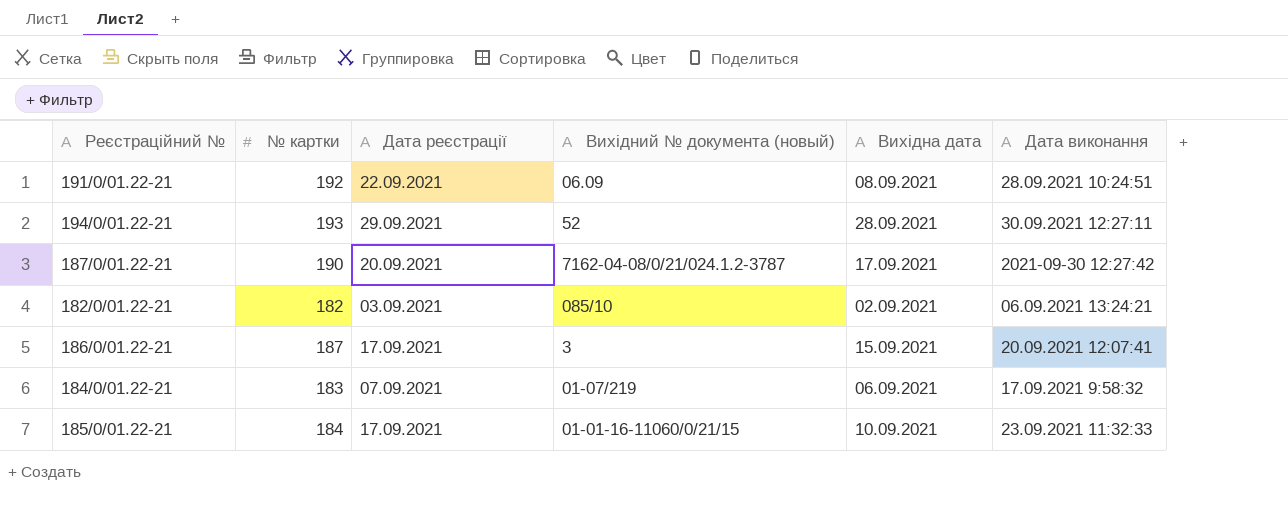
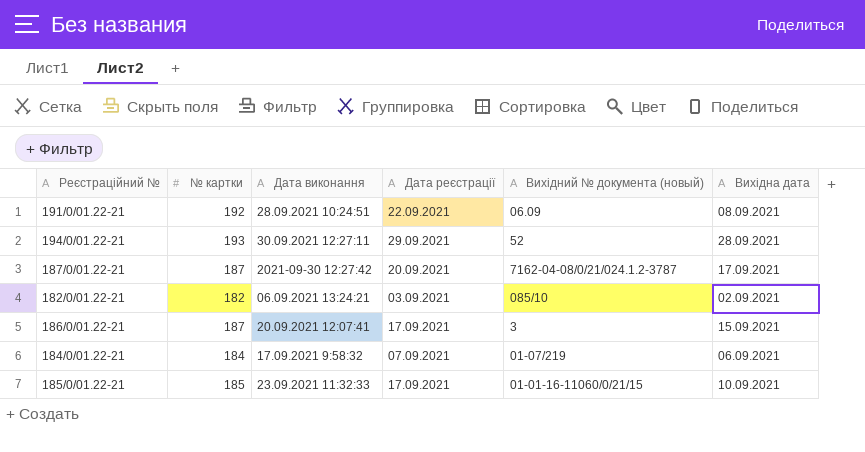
column Дата виконання | position: 6 -> 3
187/0/01.22-21 | № картки: 190 -> 187
184/0/01.22-21 | № картки: 183 -> 184
185/0/01.22-21 | № картки: 184 -> 185

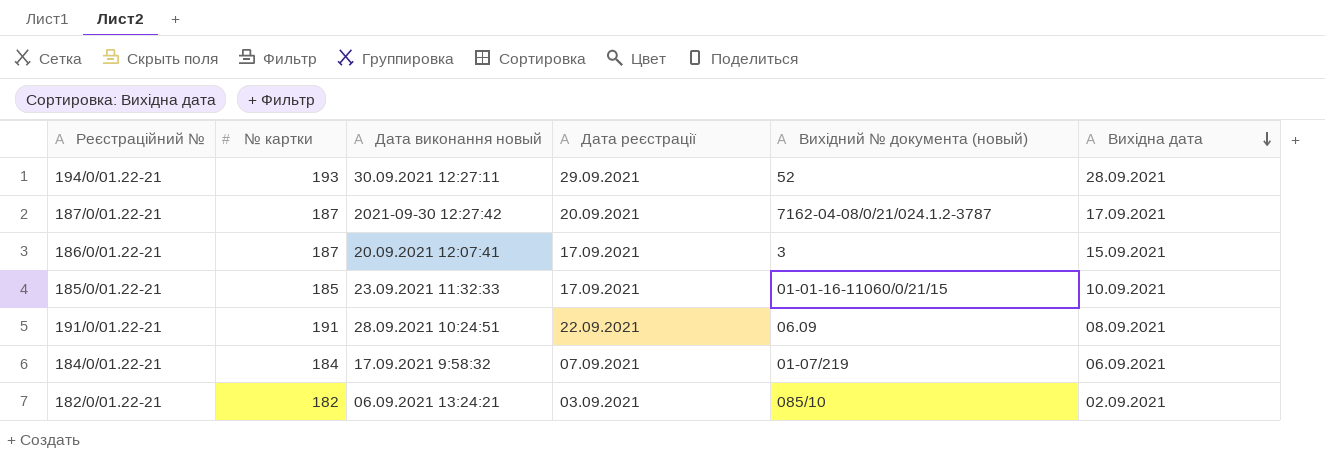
row order: none -> Вихідна дата descending
column name: Дата виконання -> Дата виконання новый
191/0/01.22-21 | № картки: 192 -> 191

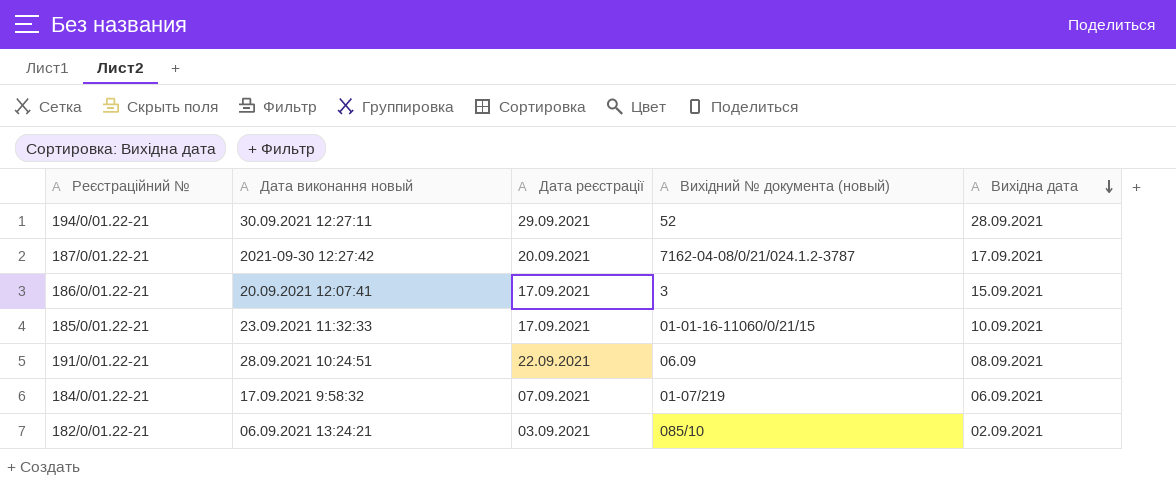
column № картки | position: 2 -> none

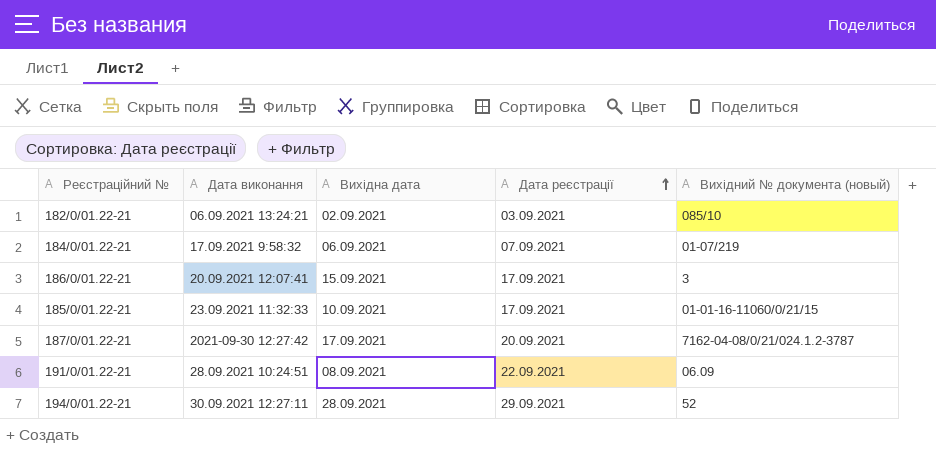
row order: Вихідна дата descending -> Дата реєстрацiї ascending
column name: Дата виконання новый -> Дата виконання
column Вихідна дата | position: 5 -> 3

